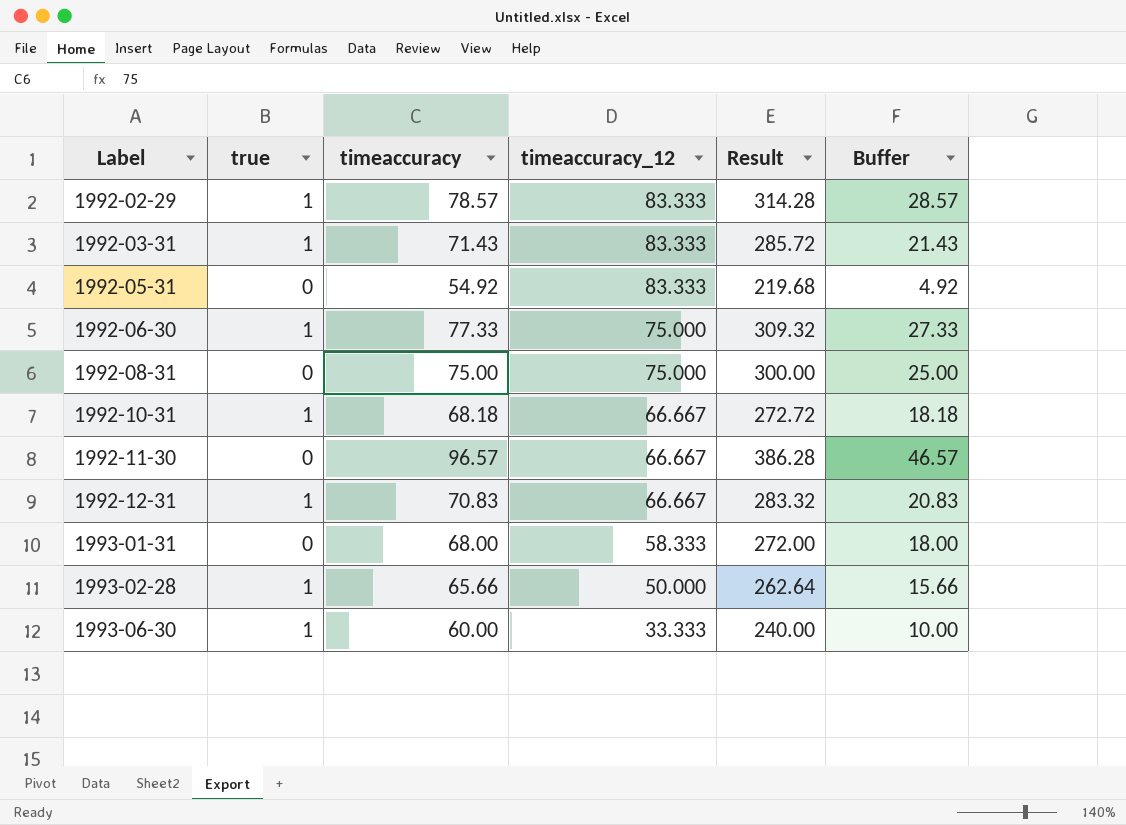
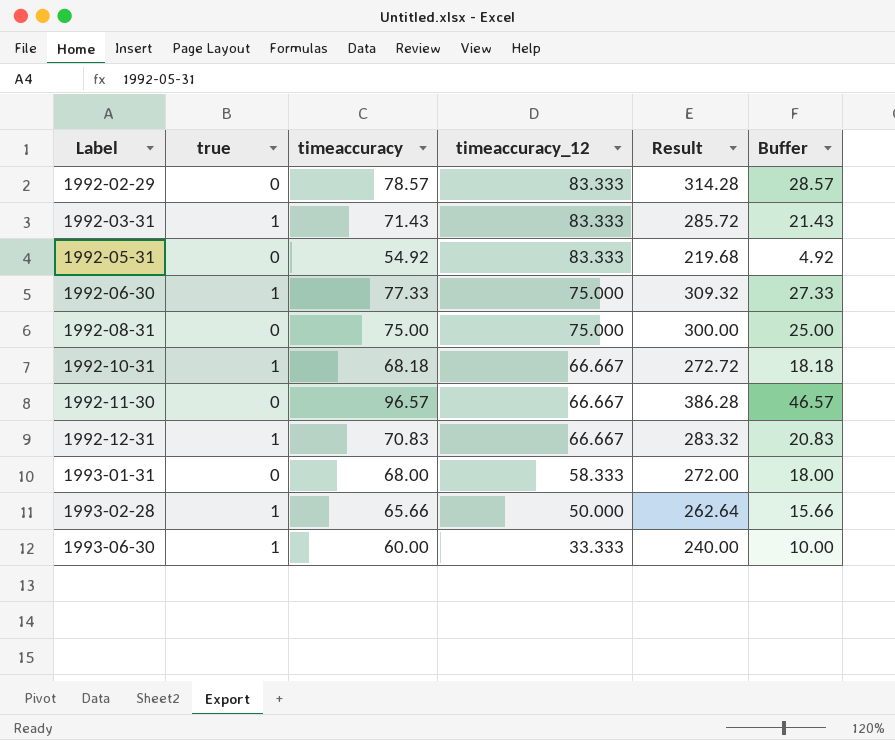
1992-02-29 | true: 1 -> 0

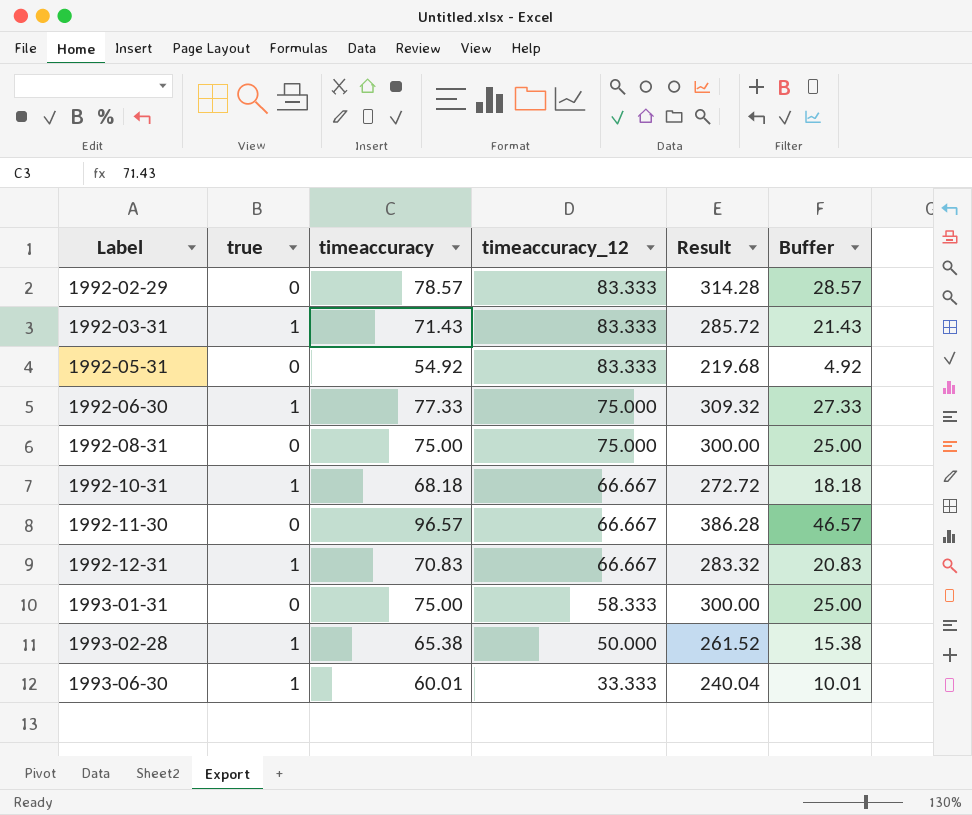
1993-01-31 | timeaccuracy: 68.00 -> 75.00
1993-01-31 | Result: 272.00 -> 300.00
1993-01-31 | Buffer: 18.00 -> 25.00
1993-02-28 | timeaccuracy: 65.66 -> 65.38
1993-02-28 | Result: 262.64 -> 261.52
1993-02-28 | Buffer: 15.66 -> 15.38
1993-06-30 | timeaccuracy: 60.00 -> 60.01
1993-06-30 | Result: 240.00 -> 240.04
1993-06-30 | Buffer: 10.00 -> 10.01

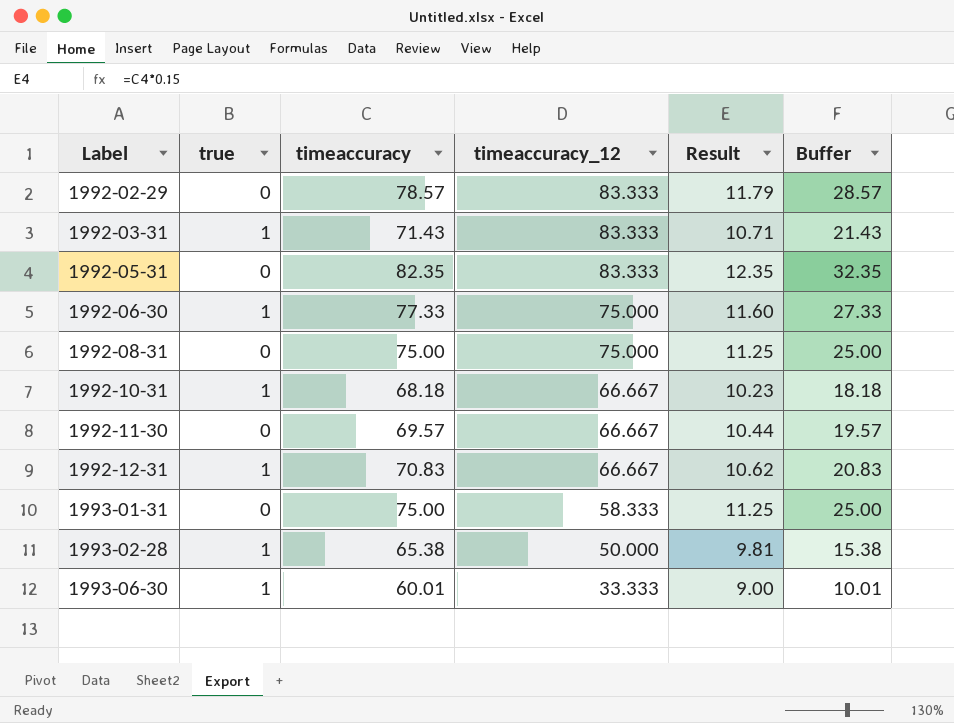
column Result | formula: [timeaccuracy] * 4 -> [timeaccuracy] * 0.15
1992-05-31 | timeaccuracy: 54.92 -> 82.35
1992-05-31 | Buffer: 4.92 -> 32.35
1992-11-30 | timeaccuracy: 96.57 -> 69.57
1992-11-30 | Buffer: 46.57 -> 19.57

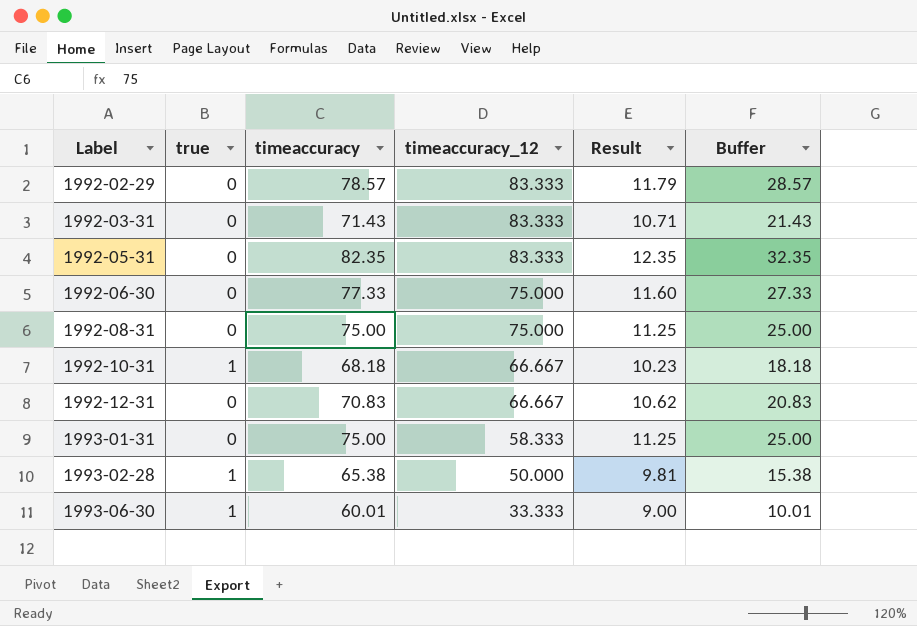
row 1992-11-30: 0 | 69.57 | 66.667 | 10.44 | 19.57 -> none
1992-03-31 | true: 1 -> 0
1992-06-30 | true: 1 -> 0
1992-12-31 | true: 1 -> 0

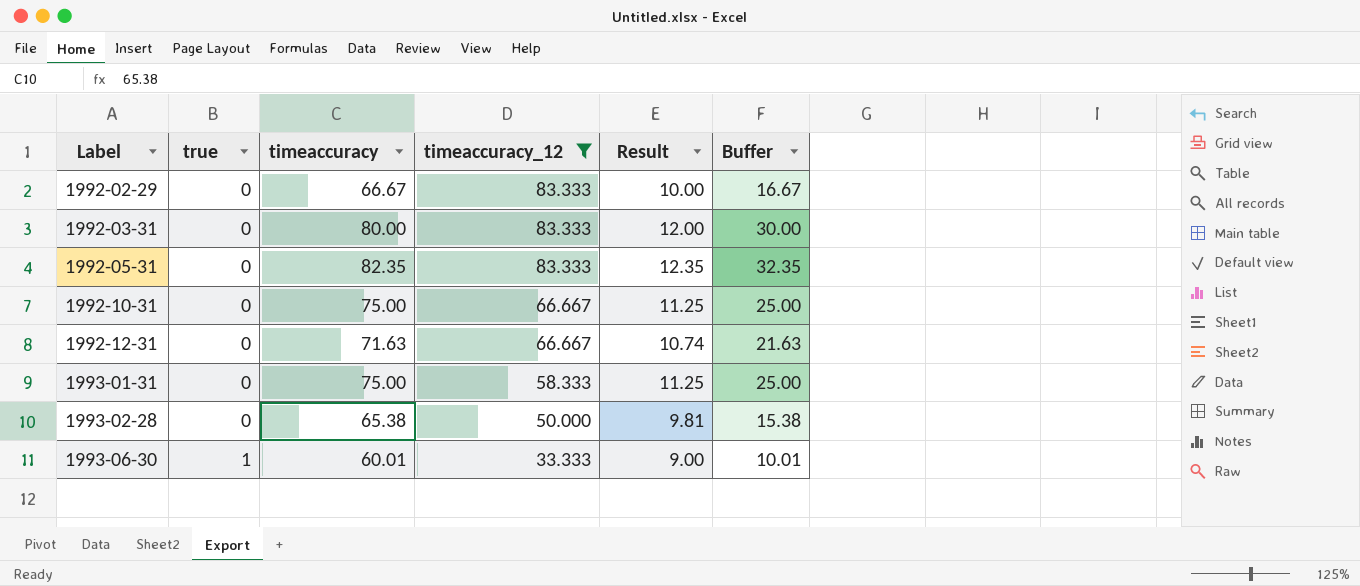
filter: none -> timeaccuracy_12 != 75.000
1992-02-29 | timeaccuracy: 78.57 -> 66.67
1992-02-29 | Result: 11.79 -> 10.00
1992-02-29 | Buffer: 28.57 -> 16.67
1992-03-31 | timeaccuracy: 71.43 -> 80.00
1992-03-31 | Result: 10.71 -> 12.00
1992-03-31 | Buffer: 21.43 -> 30.00
1992-10-31 | true: 1 -> 0
1992-10-31 | timeaccuracy: 68.18 -> 75.00
1992-10-31 | Result: 10.23 -> 11.25
1992-10-31 | Buffer: 18.18 -> 25.00
1992-12-31 | timeaccuracy: 70.83 -> 71.63
1992-12-31 | Result: 10.62 -> 10.74
1992-12-31 | Buffer: 20.83 -> 21.63
1993-02-28 | true: 1 -> 0

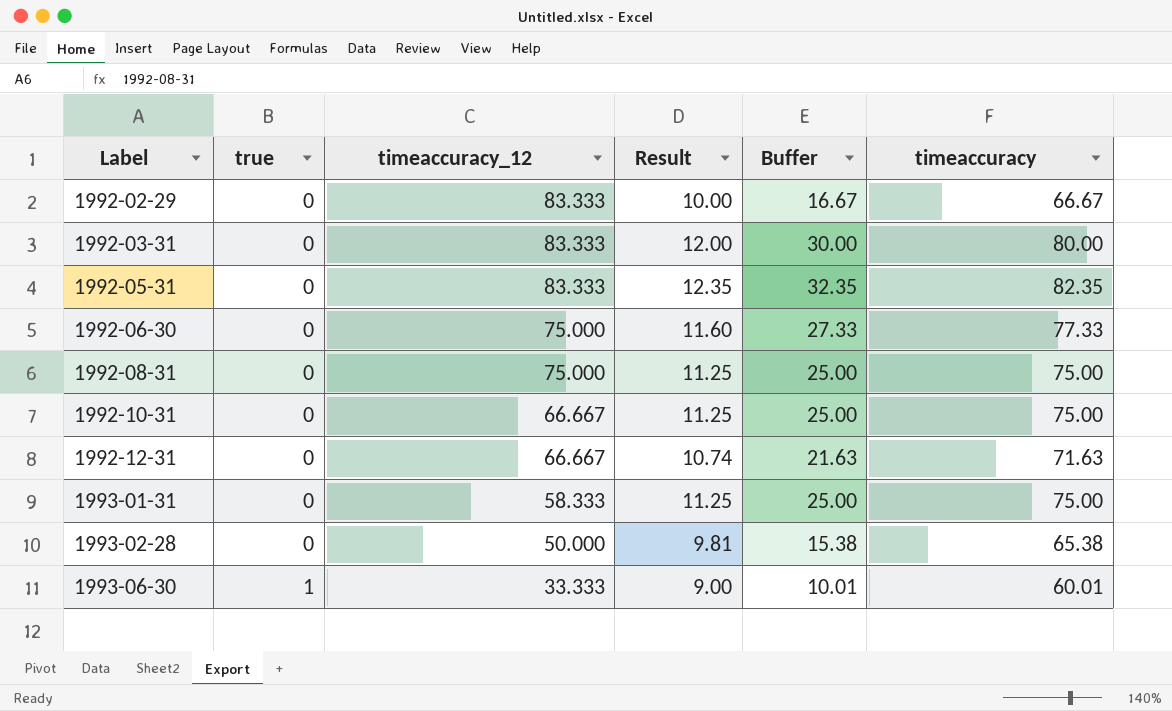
filter: timeaccuracy_12 != 75.000 -> none
column timeaccuracy | position: 3 -> 6

